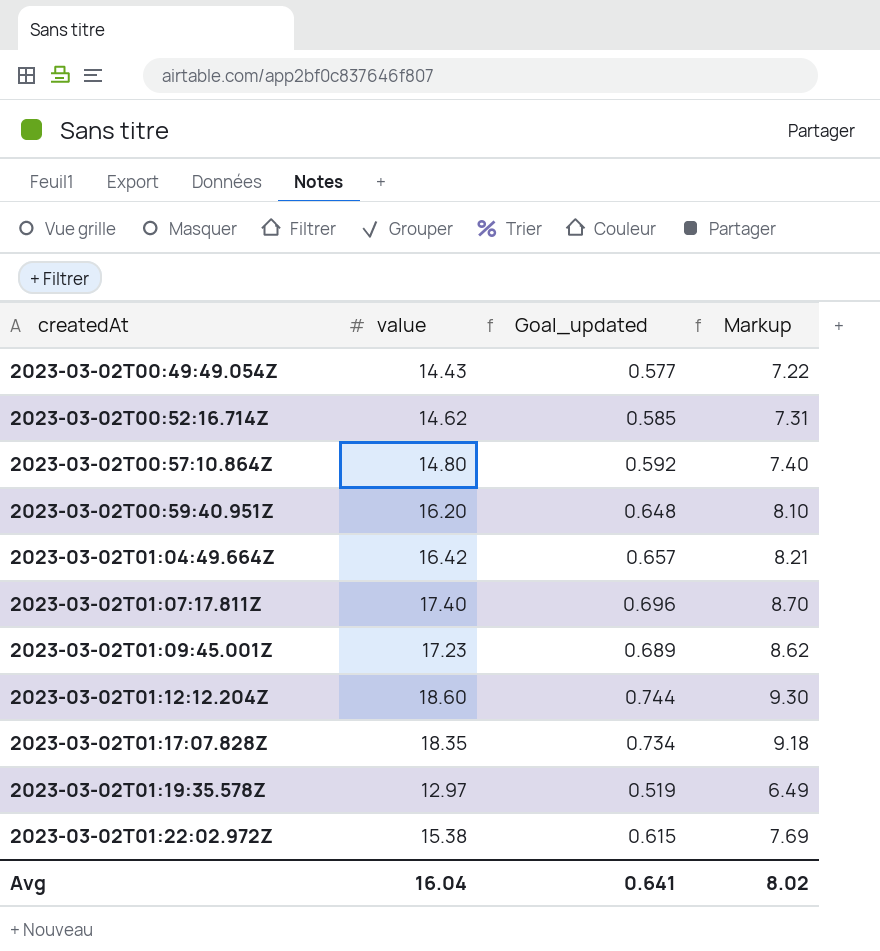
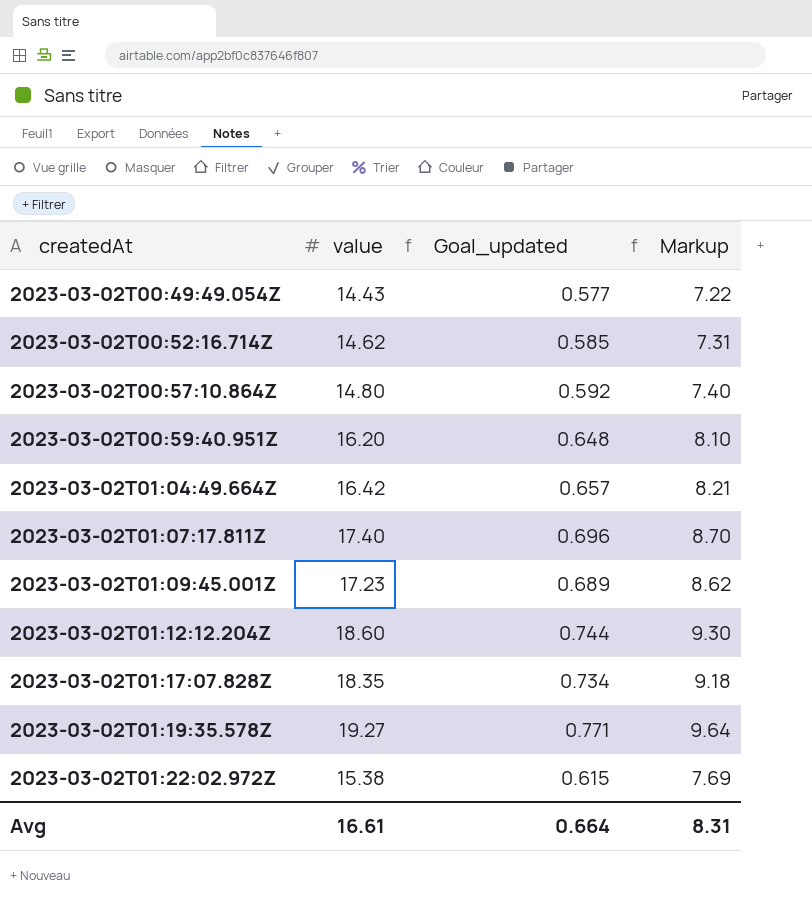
2023-03-02T01:19:35.578Z | value: 12.97 -> 19.27
2023-03-02T01:19:35.578Z | Goal_updated: 0.519 -> 0.771
2023-03-02T01:19:35.578Z | Markup: 6.49 -> 9.64
Avg | value: 16.04 -> 16.61
Avg | Goal_updated: 0.641 -> 0.664
Avg | Markup: 8.02 -> 8.31

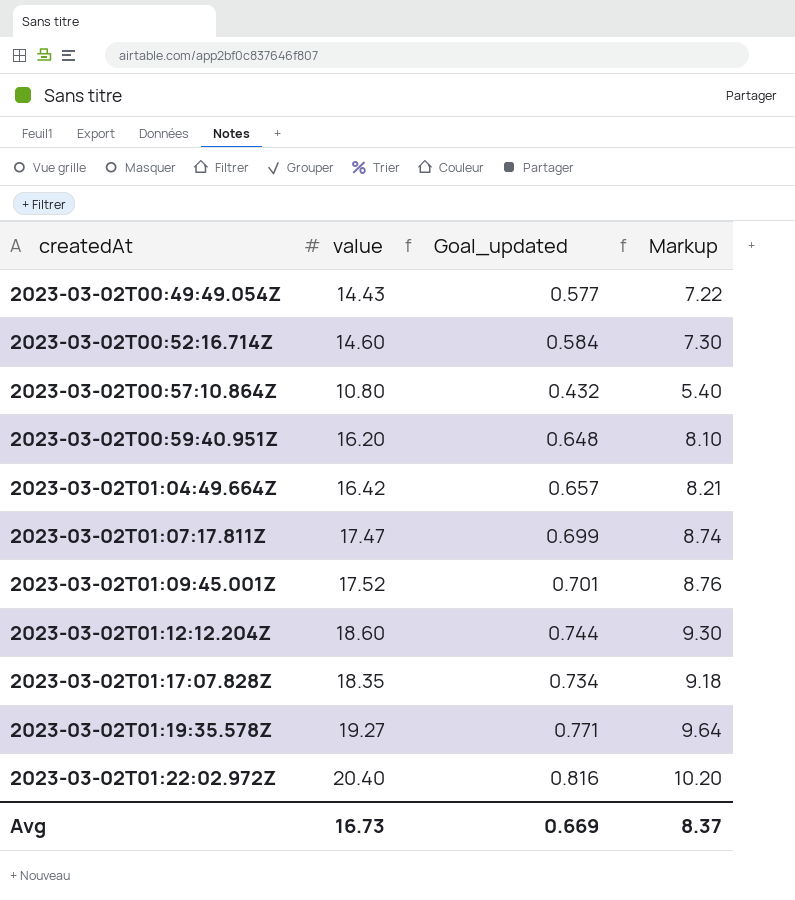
2023-03-02T00:52:16.714Z | value: 14.62 -> 14.60
2023-03-02T00:52:16.714Z | Goal_updated: 0.585 -> 0.584
2023-03-02T00:52:16.714Z | Markup: 7.31 -> 7.30
2023-03-02T00:57:10.864Z | value: 14.80 -> 10.80
2023-03-02T00:57:10.864Z | Goal_updated: 0.592 -> 0.432
2023-03-02T00:57:10.864Z | Markup: 7.40 -> 5.40
2023-03-02T01:07:17.811Z | value: 17.40 -> 17.47
2023-03-02T01:07:17.811Z | Goal_updated: 0.696 -> 0.699
2023-03-02T01:07:17.811Z | Markup: 8.70 -> 8.74
2023-03-02T01:09:45.001Z | value: 17.23 -> 17.52
2023-03-02T01:09:45.001Z | Goal_updated: 0.689 -> 0.701
2023-03-02T01:09:45.001Z | Markup: 8.62 -> 8.76
2023-03-02T01:22:02.972Z | value: 15.38 -> 20.40
2023-03-02T01:22:02.972Z | Goal_updated: 0.615 -> 0.816
2023-03-02T01:22:02.972Z | Markup: 7.69 -> 10.20
Avg | value: 16.61 -> 16.73
Avg | Goal_updated: 0.664 -> 0.669
Avg | Markup: 8.31 -> 8.37

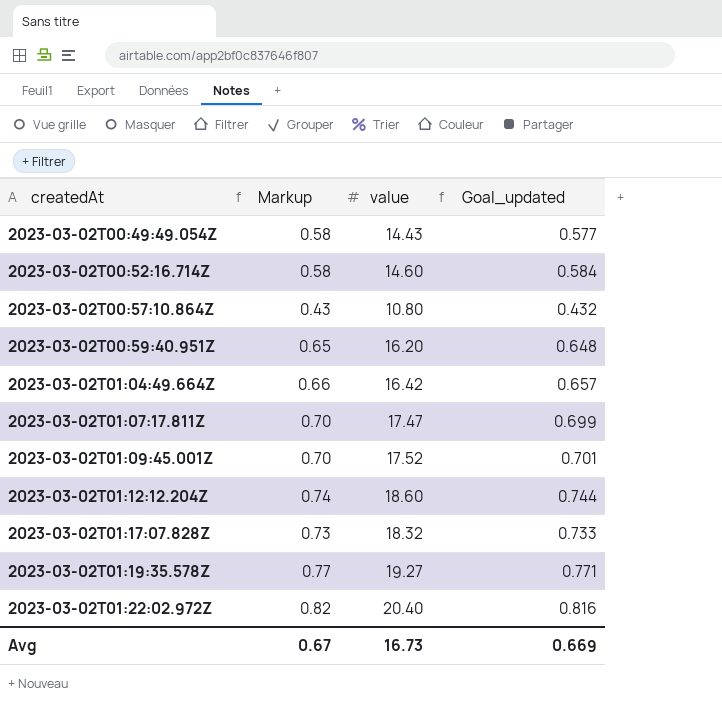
column Markup | formula: [value] * 0.5 -> [value] * 0.04
column Markup | position: 4 -> 2
2023-03-02T01:17:07.828Z | value: 18.35 -> 18.32
2023-03-02T01:17:07.828Z | Goal_updated: 0.734 -> 0.733
Avg | Markup: 8.37 -> 0.67

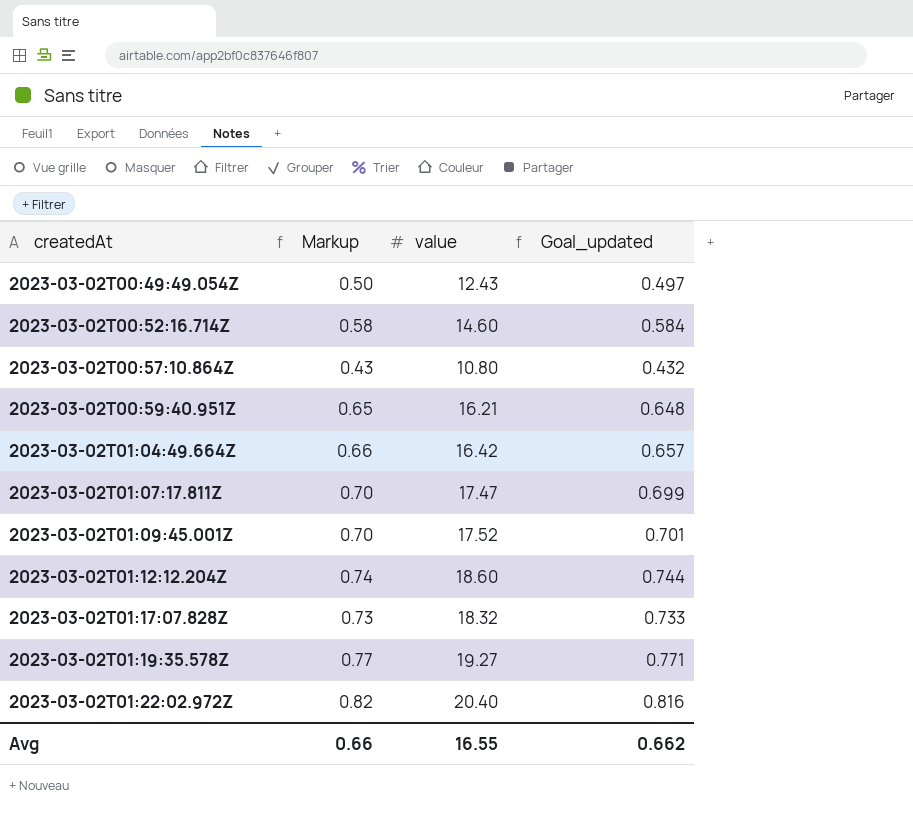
2023-03-02T00:49:49.054Z | Markup: 0.58 -> 0.50
2023-03-02T00:49:49.054Z | value: 14.43 -> 12.43
2023-03-02T00:49:49.054Z | Goal_updated: 0.577 -> 0.497
2023-03-02T00:59:40.951Z | value: 16.20 -> 16.21
Avg | Markup: 0.67 -> 0.66
Avg | value: 16.73 -> 16.55
Avg | Goal_updated: 0.669 -> 0.662

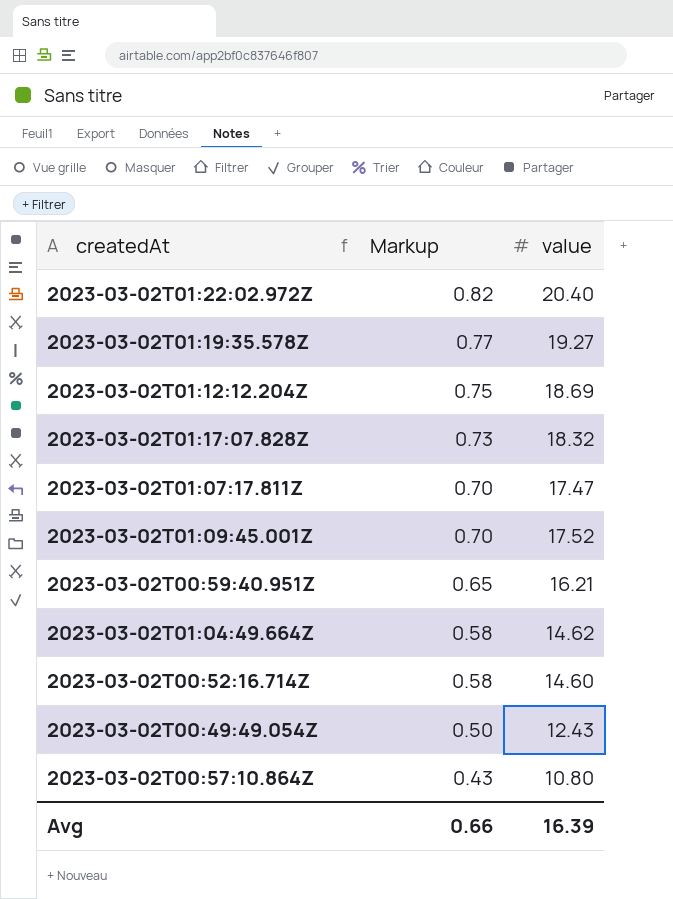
row order: createdAt ascending -> Markup descending
column Goal_updated | formula: [value] * 0.04 -> none
2023-03-02T01:12:12.204Z | Markup: 0.74 -> 0.75
2023-03-02T01:12:12.204Z | value: 18.60 -> 18.69
2023-03-02T01:04:49.664Z | Markup: 0.66 -> 0.58
2023-03-02T01:04:49.664Z | value: 16.42 -> 14.62
Avg | value: 16.55 -> 16.39

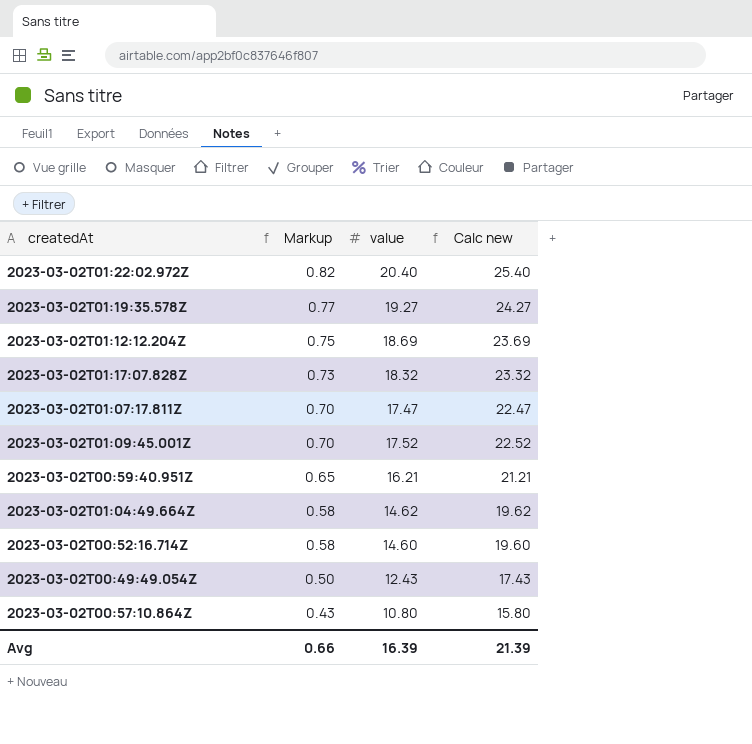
column Calc new | formula: none -> [value] + 5

